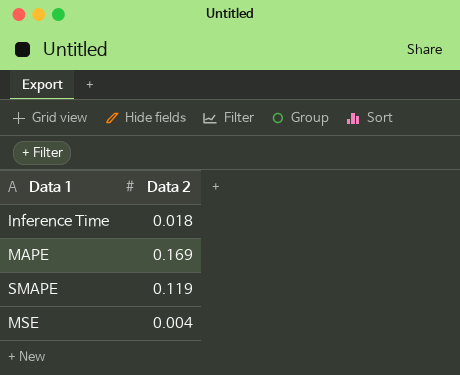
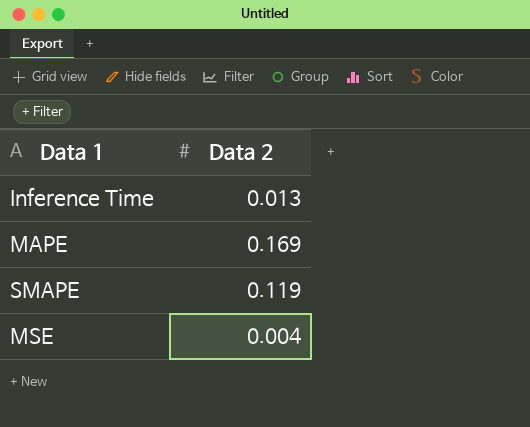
Inference Time | Data 2: 0.018 -> 0.013

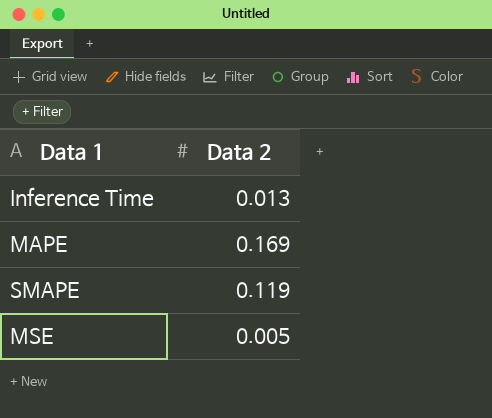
MSE | Data 2: 0.004 -> 0.005

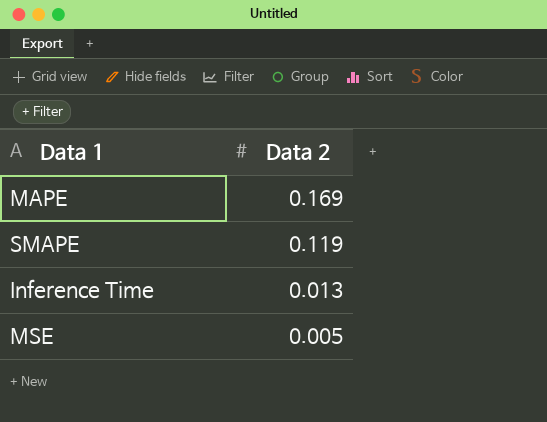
row order: none -> Data 2 descending

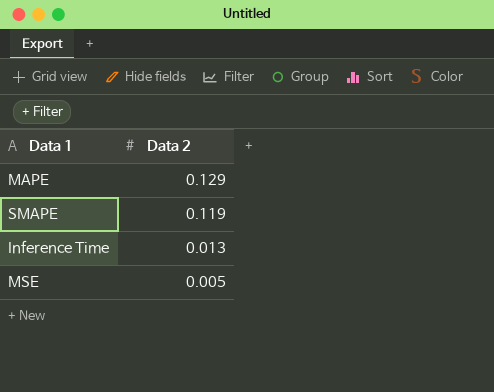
MAPE | Data 2: 0.169 -> 0.129

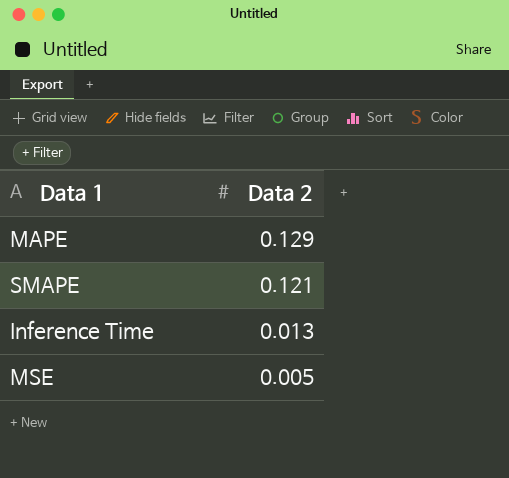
SMAPE | Data 2: 0.119 -> 0.121

